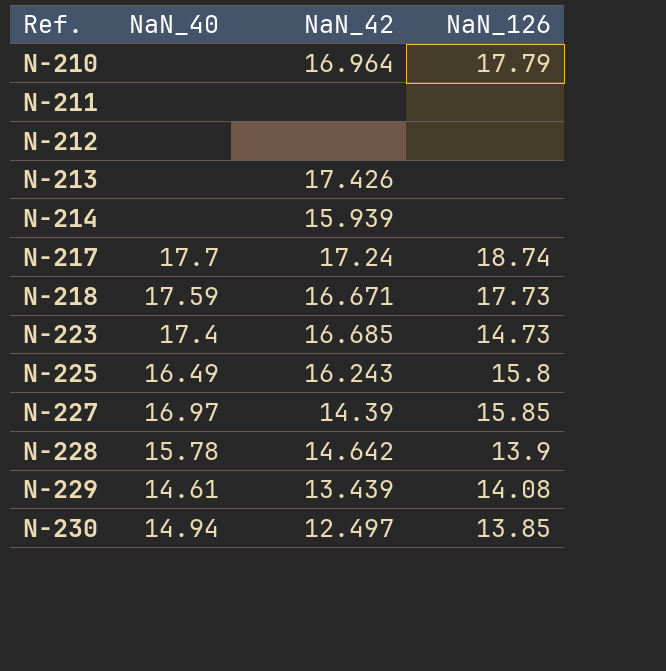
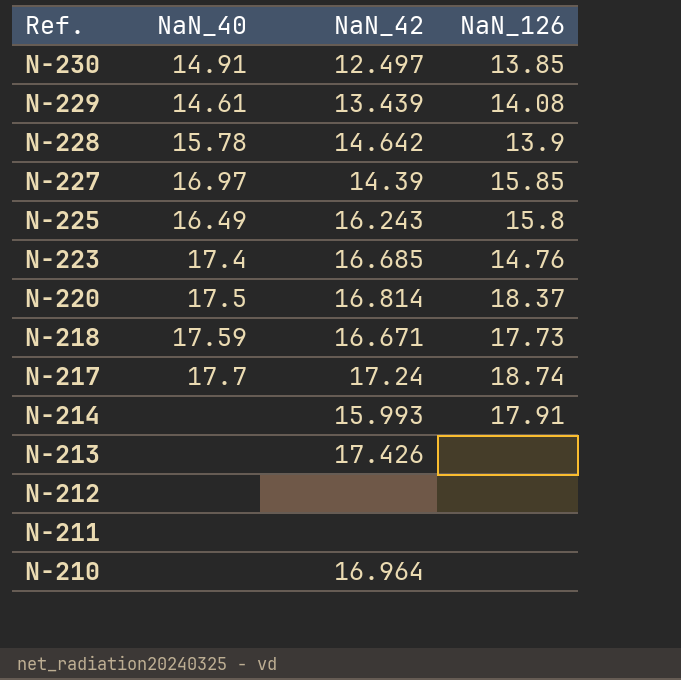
row order: Ref. ascending -> Ref. descending
N-230 | NaN_40: 14.94 -> 14.91
N-223 | NaN_126: 14.73 -> 14.76
row N-220: none -> 17.5 | 16.814 | 18.37
N-214 | NaN_42: 15.939 -> 15.993
N-214 | NaN_126: none -> 17.91
N-210 | NaN_126: 17.79 -> none

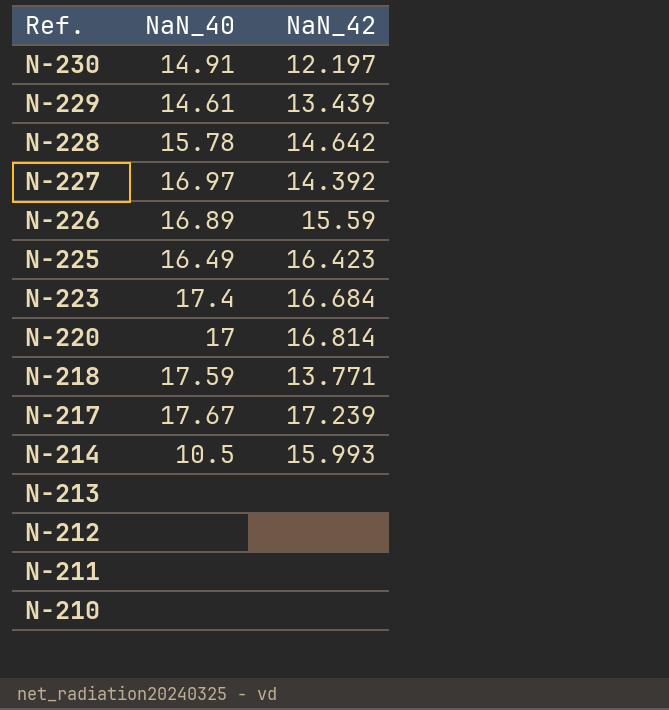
column NaN_126 | position: 4 -> none
N-230 | NaN_42: 12.497 -> 12.197
N-227 | NaN_42: 14.39 -> 14.392
row N-226: none -> 16.89 | 15.59
N-225 | NaN_42: 16.243 -> 16.423
N-223 | NaN_42: 16.685 -> 16.684
N-220 | NaN_40: 17.5 -> 17
N-218 | NaN_42: 16.671 -> 13.771
N-217 | NaN_40: 17.7 -> 17.67
N-217 | NaN_42: 17.24 -> 17.239
N-214 | NaN_40: none -> 10.5
N-213 | NaN_42: 17.426 -> none
N-210 | NaN_42: 16.964 -> none

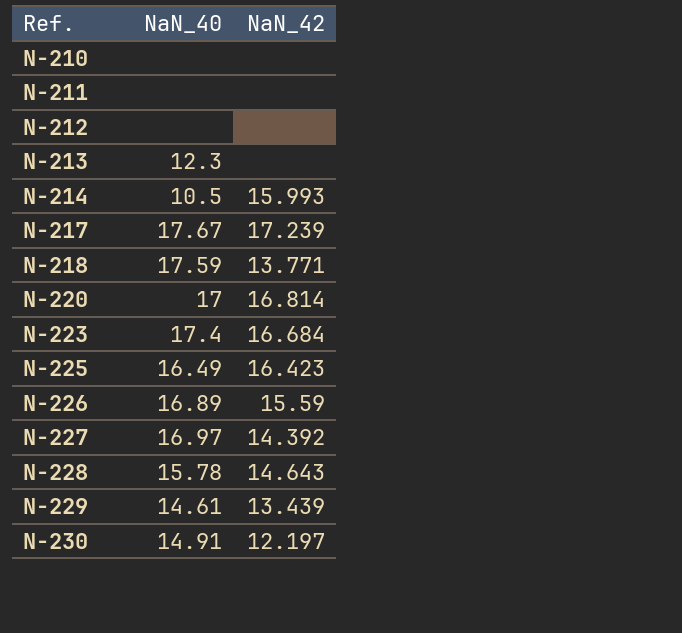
row order: Ref. descending -> Ref. ascending
N-213 | NaN_40: none -> 12.3
N-228 | NaN_42: 14.642 -> 14.643

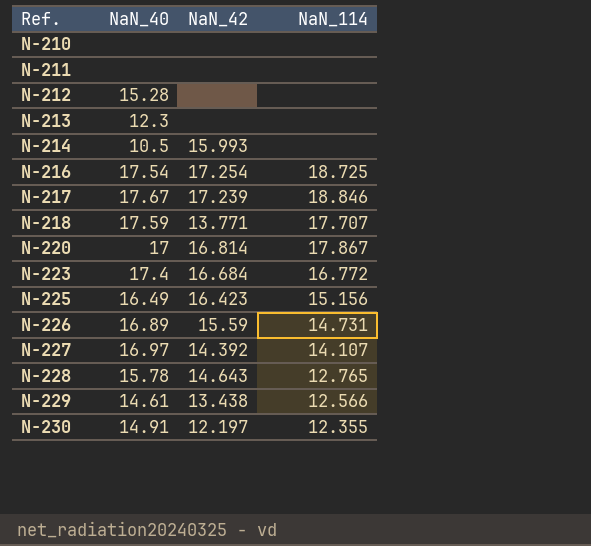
column NaN_114 | position: none -> 4
N-212 | NaN_40: none -> 15.28
row N-216: none -> 17.54 | 17.254 | 18.725
N-229 | NaN_42: 13.439 -> 13.438

